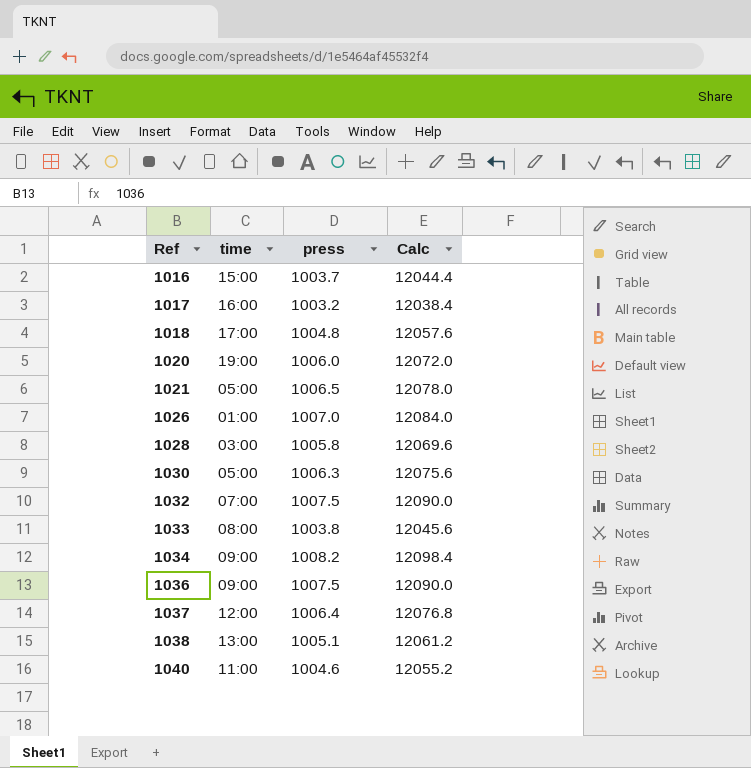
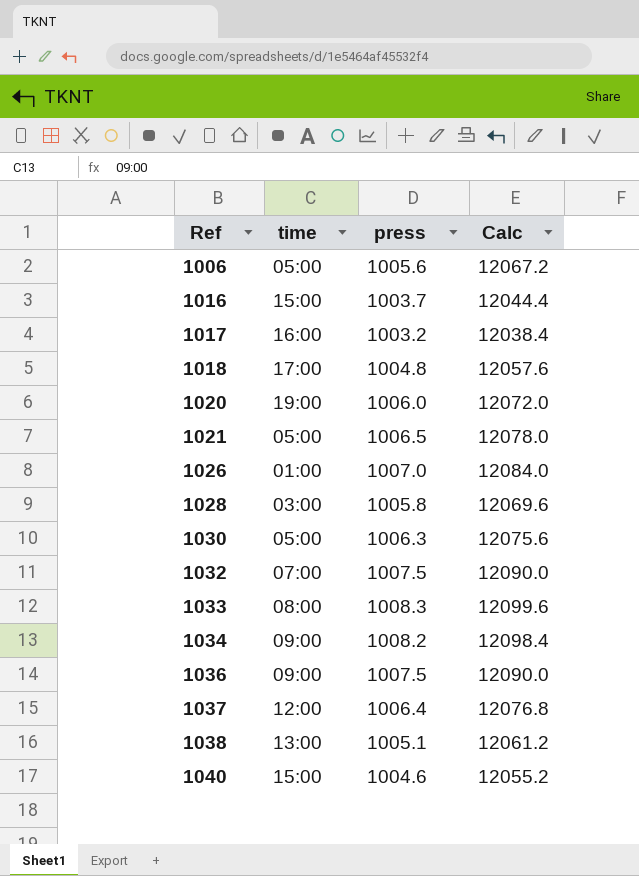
row 1006: none -> 05:00 | 1005.6 | 12067.2
1033 | press: 1003.8 -> 1008.3
1033 | Calc: 12045.6 -> 12099.6
1040 | time: 11:00 -> 15:00

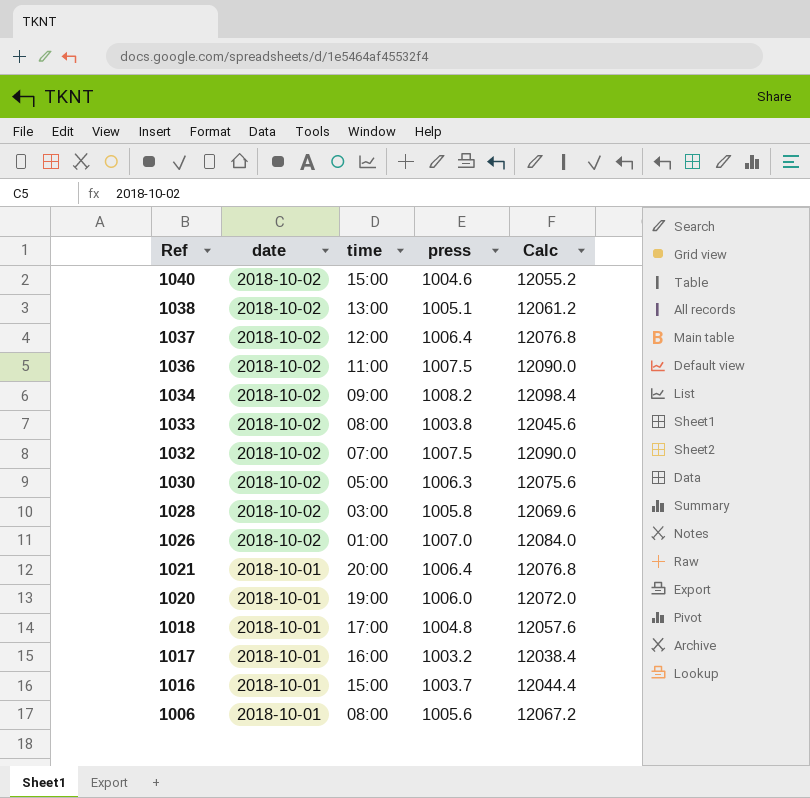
row order: Ref ascending -> Ref descending
column date | position: none -> 2
1036 | time: 09:00 -> 11:00
1033 | press: 1008.3 -> 1003.8
1033 | Calc: 12099.6 -> 12045.6
1021 | time: 05:00 -> 20:00
1021 | press: 1006.5 -> 1006.4
1021 | Calc: 12078.0 -> 12076.8
1006 | time: 05:00 -> 08:00

